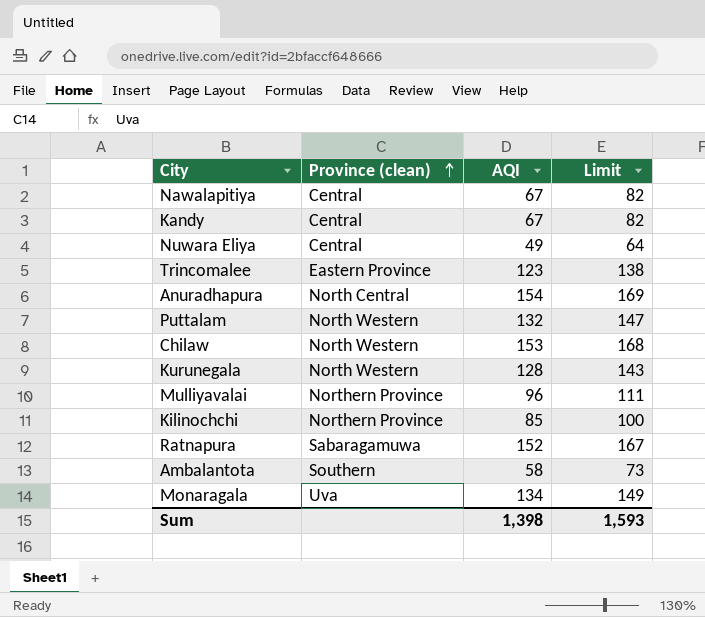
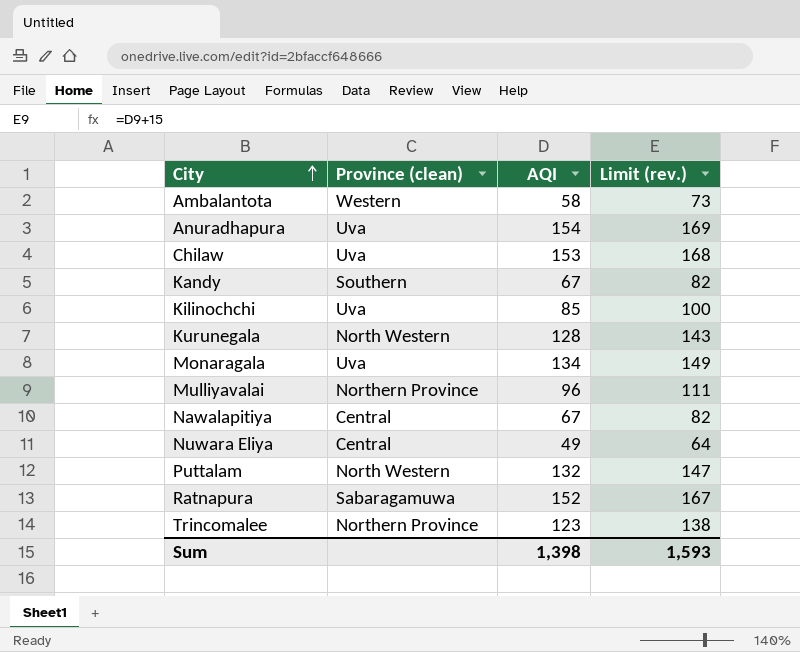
row order: Province (clean) ascending -> City ascending
column name: Limit -> Limit (rev.)
Ambalantota | Province (clean): Southern -> Western
Anuradhapura | Province (clean): North Central -> Uva
Chilaw | Province (clean): North Western -> Uva
Kandy | Province (clean): Central -> Southern
Kilinochchi | Province (clean): Northern Province -> Uva
Trincomalee | Province (clean): Eastern Province -> Northern Province

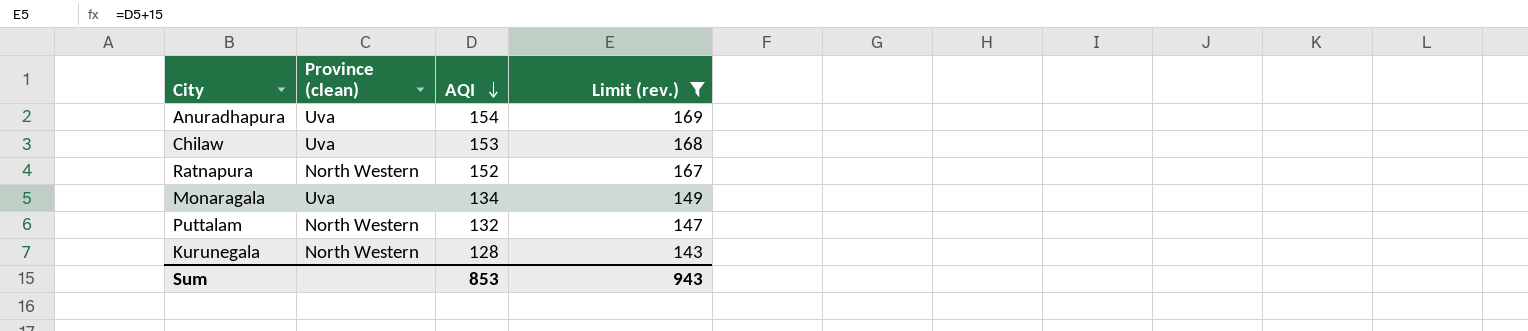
filter: none -> Limit (rev.) >= 143
row order: City ascending -> AQI descending
Ratnapura | Province (clean): Sabaragamuwa -> North Western
Sum | AQI: 1,398 -> 853
Sum | Limit (rev.): 1,593 -> 943

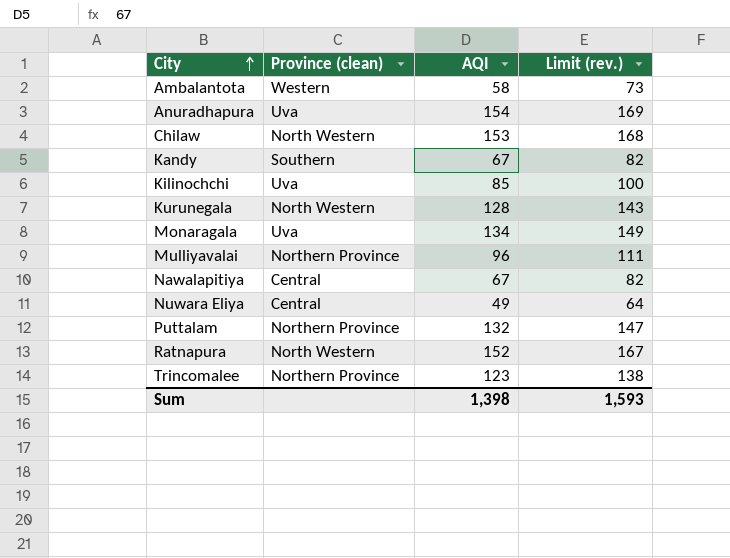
filter: Limit (rev.) >= 143 -> none
row order: AQI descending -> City ascending
Chilaw | Province (clean): Uva -> North Western
Puttalam | Province (clean): North Western -> Northern Province
Sum | AQI: 853 -> 1,398
Sum | Limit (rev.): 943 -> 1,593

